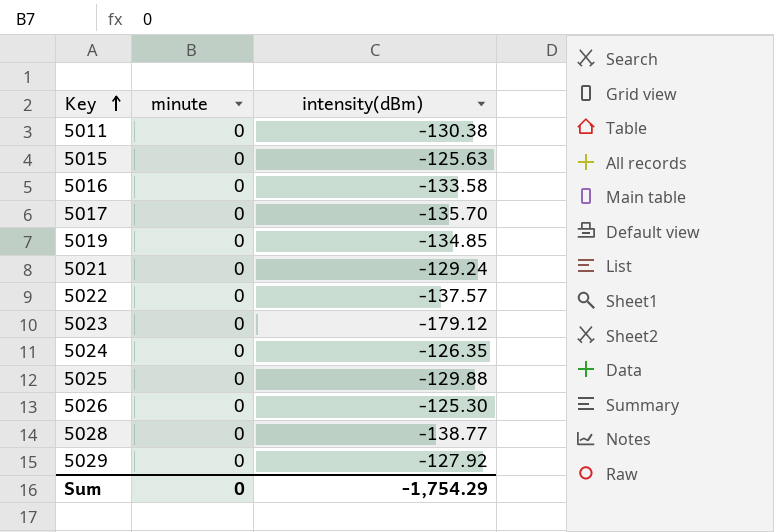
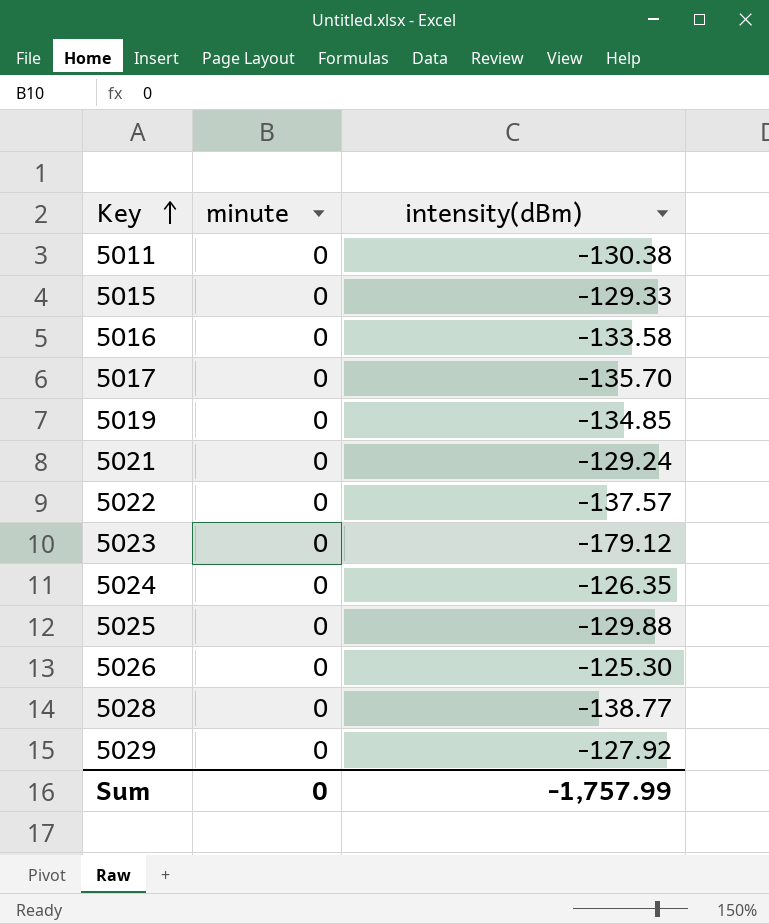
5015 | intensity(dBm): -125.63 -> -129.33
Sum | intensity(dBm): -1,754.29 -> -1,757.99

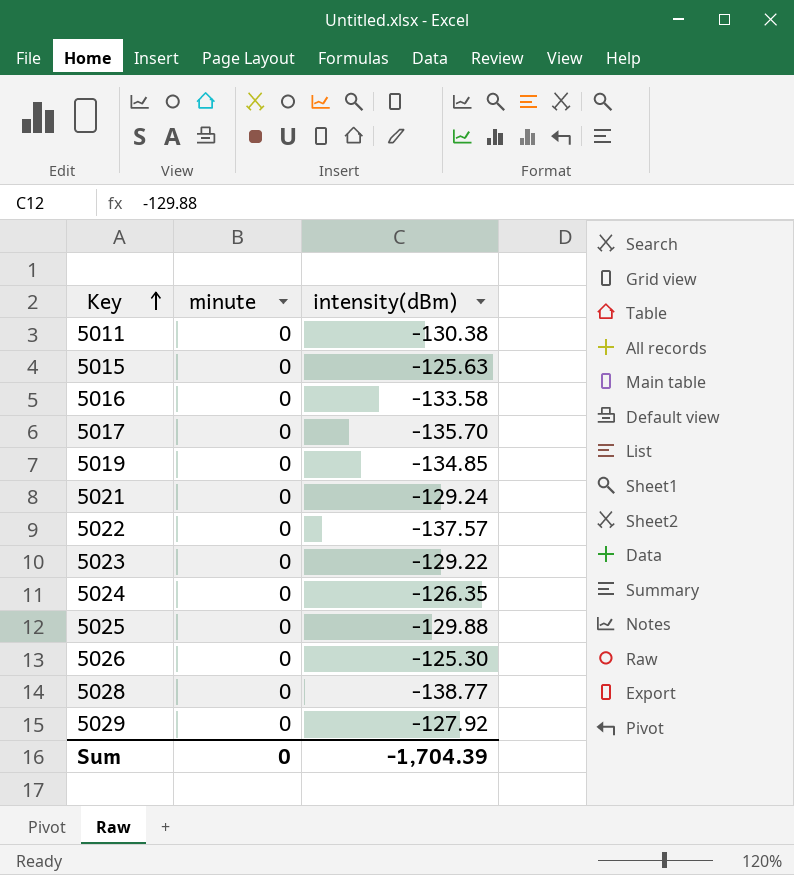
5015 | intensity(dBm): -129.33 -> -125.63
5023 | intensity(dBm): -179.12 -> -129.22
Sum | intensity(dBm): -1,757.99 -> -1,704.39

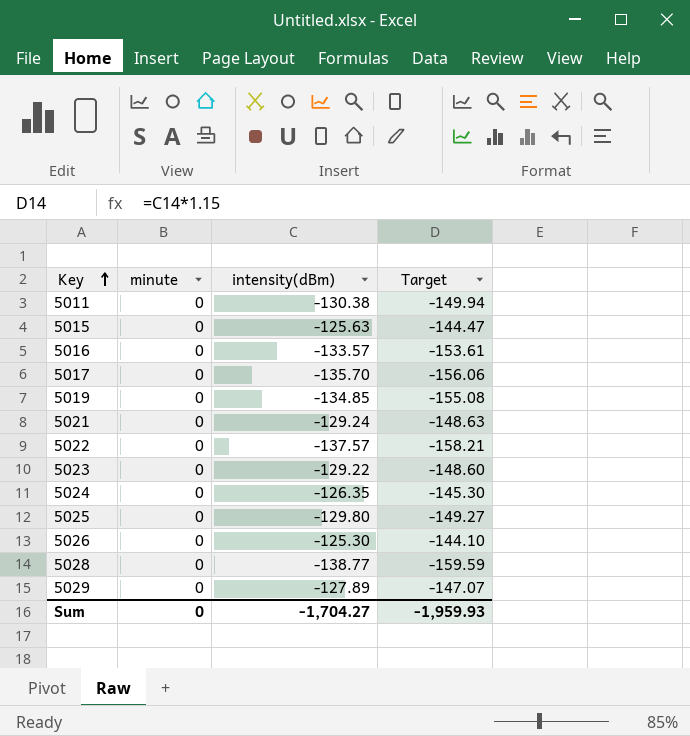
column Target | formula: none -> [intensity(dBm)] * 1.15
5016 | intensity(dBm): -133.58 -> -133.57
5025 | intensity(dBm): -129.88 -> -129.80
5029 | intensity(dBm): -127.92 -> -127.89
Sum | intensity(dBm): -1,704.39 -> -1,704.27

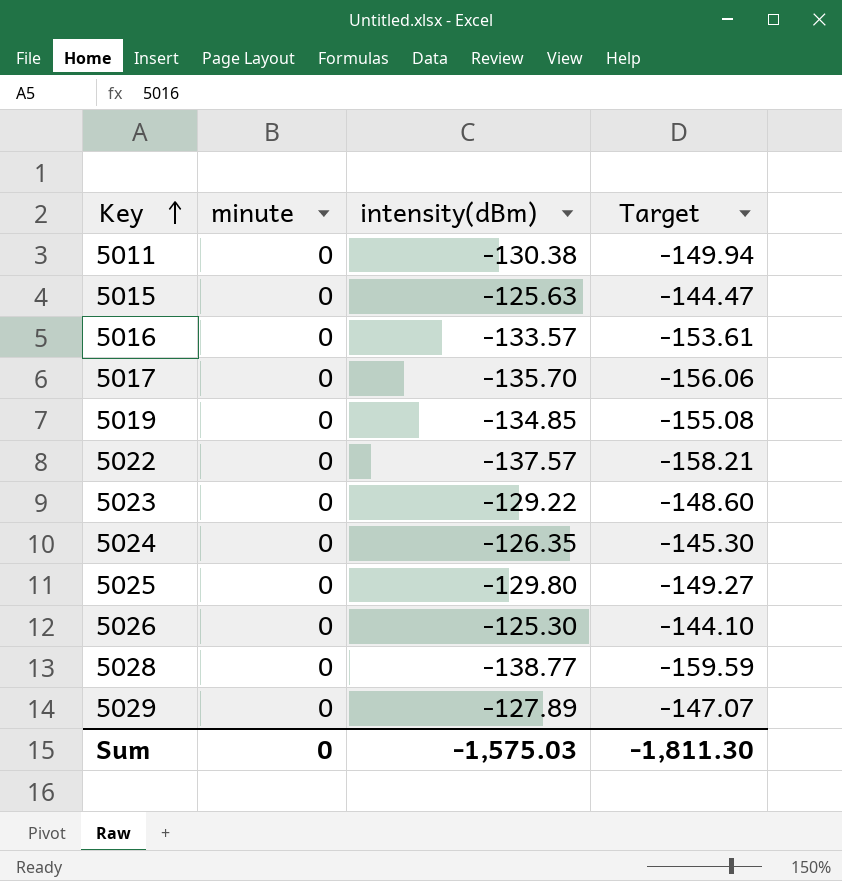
row 5021: 0 | -129.24 | -148.63 -> none
Sum | intensity(dBm): -1,704.27 -> -1,575.03
Sum | Target: -1,959.93 -> -1,811.30

